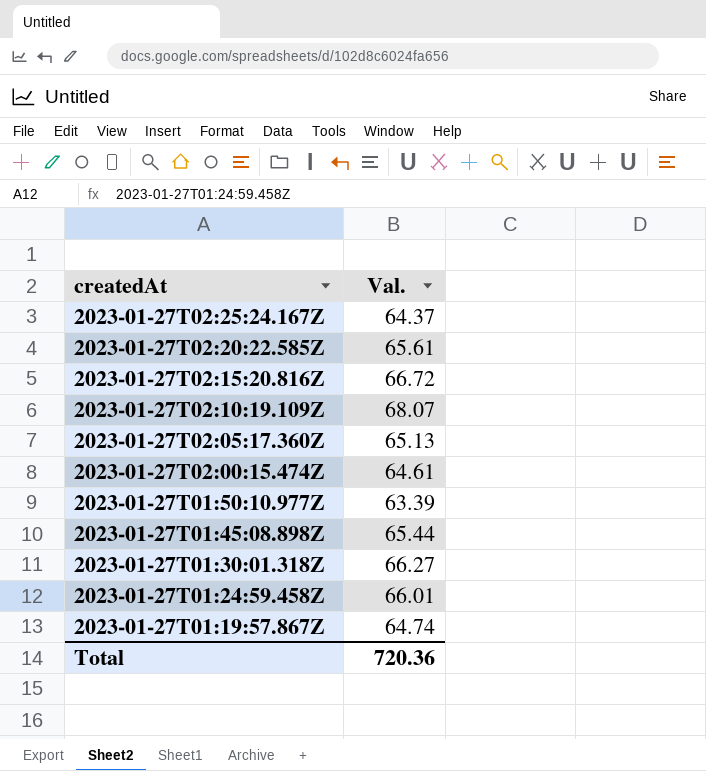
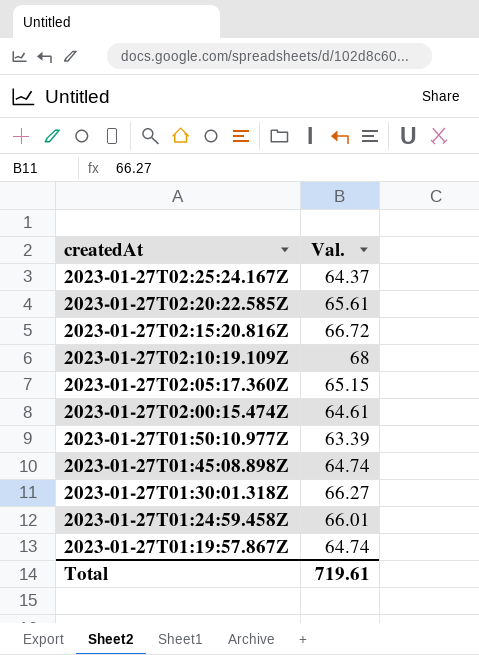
2023-01-27T02:10:19.109Z | Val.: 68.07 -> 68
2023-01-27T02:05:17.360Z | Val.: 65.13 -> 65.15
2023-01-27T01:45:08.898Z | Val.: 65.44 -> 64.74
Total | Val.: 720.36 -> 719.61

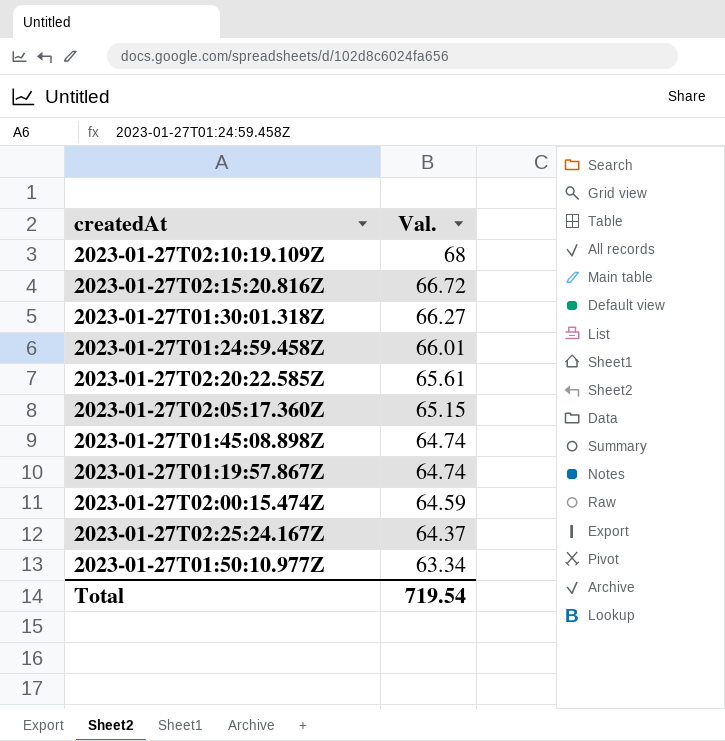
row order: createdAt descending -> Val. descending
2023-01-27T02:00:15.474Z | Val.: 64.61 -> 64.59
2023-01-27T01:50:10.977Z | Val.: 63.39 -> 63.34
Total | Val.: 719.61 -> 719.54

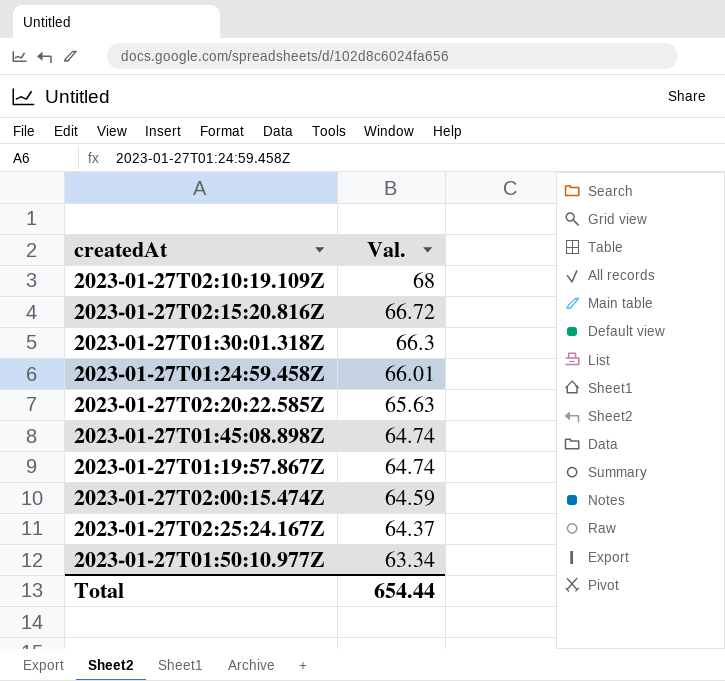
row 2023-01-27T02:05:17.360Z: 65.15 -> none
2023-01-27T01:30:01.318Z | Val.: 66.27 -> 66.3
2023-01-27T02:20:22.585Z | Val.: 65.61 -> 65.63
Total | Val.: 719.54 -> 654.44

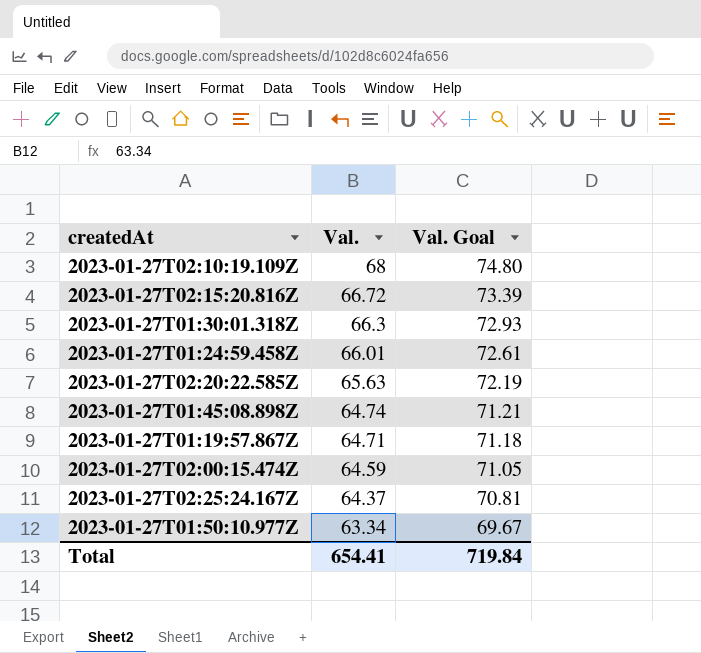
column Val. Goal | formula: none -> [Val.] * 1.1
2023-01-27T01:19:57.867Z | Val.: 64.74 -> 64.71
Total | Val.: 654.44 -> 654.41

